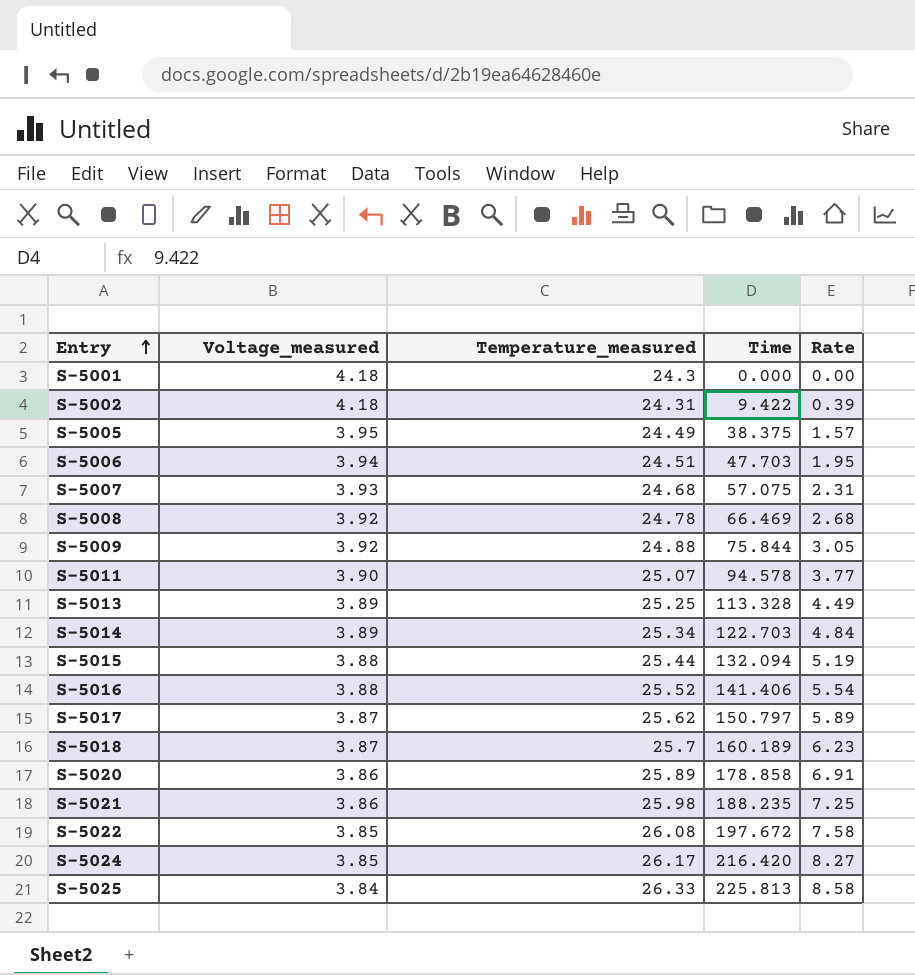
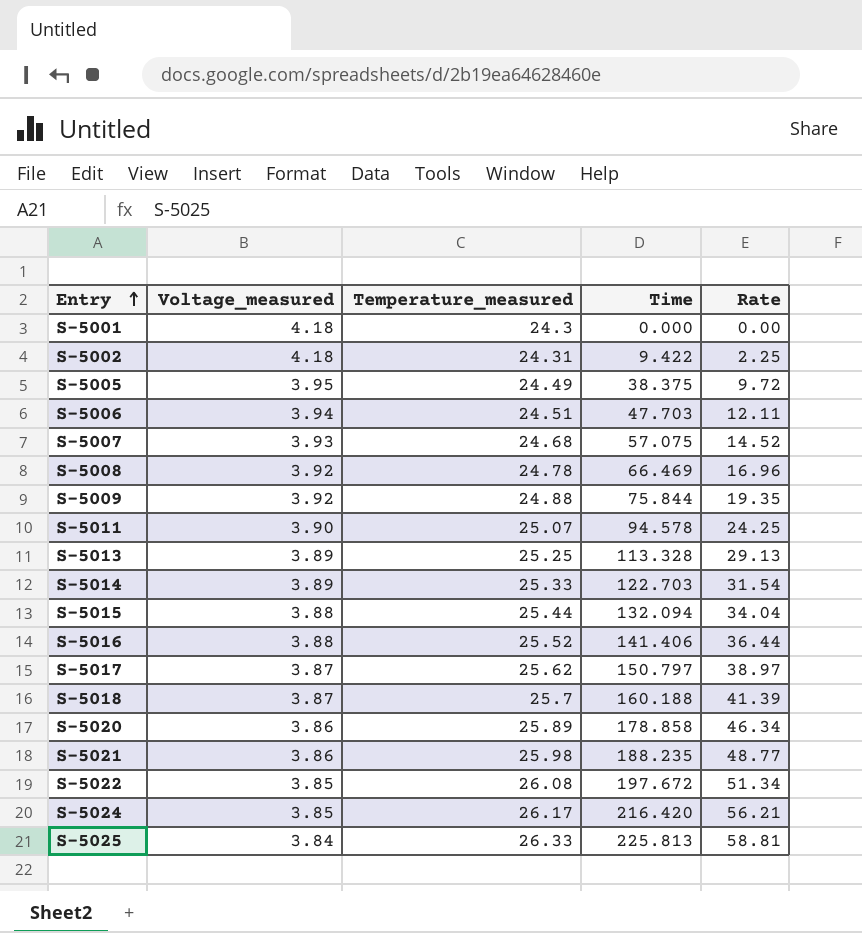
column Rate | formula: [Time] / [Temperature_measured] -> [Time] / [Voltage_measured]
S-5014 | Temperature_measured: 25.34 -> 25.33
S-5018 | Time: 160.189 -> 160.188

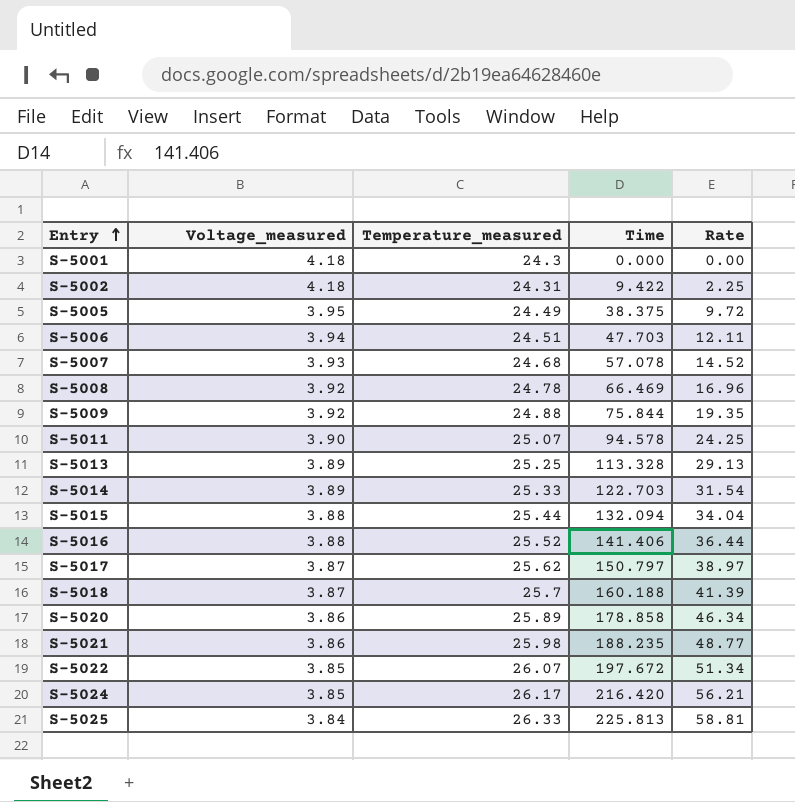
S-5007 | Time: 57.075 -> 57.078
S-5022 | Temperature_measured: 26.08 -> 26.07

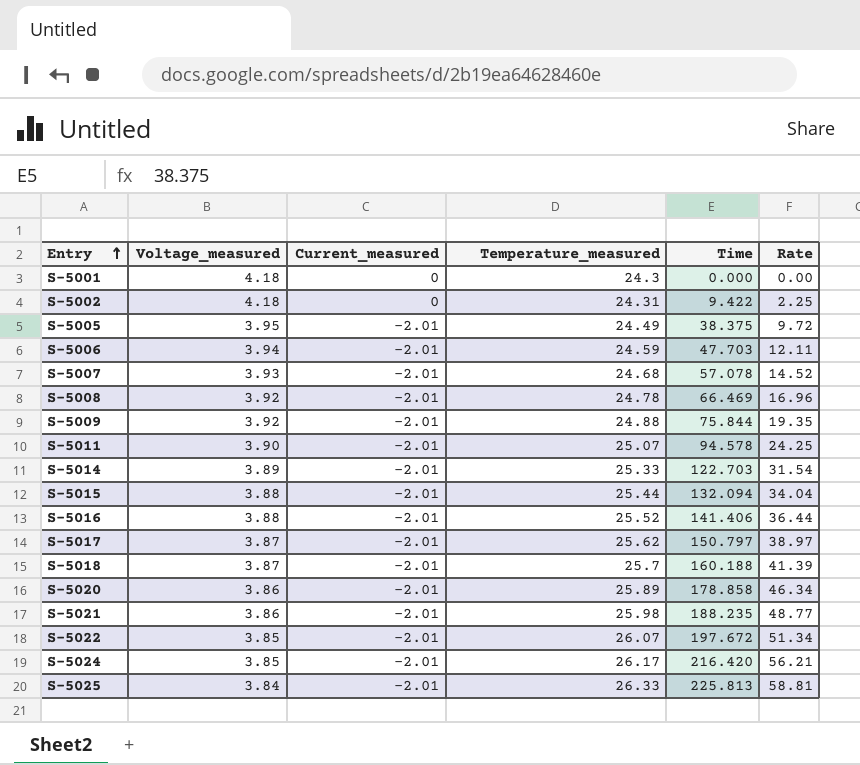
column Current_measured | position: none -> 3
row S-5013: 3.89 | 25.25 | 113.328 | 29.13 -> none
S-5006 | Temperature_measured: 24.51 -> 24.59

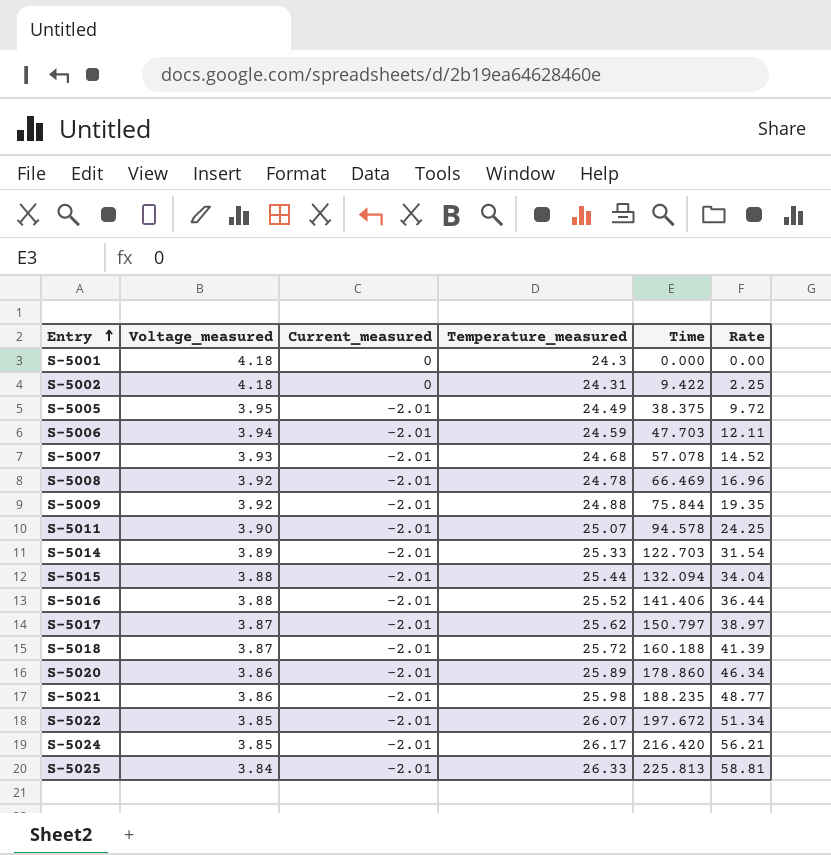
S-5018 | Temperature_measured: 25.7 -> 25.72
S-5020 | Time: 178.858 -> 178.860

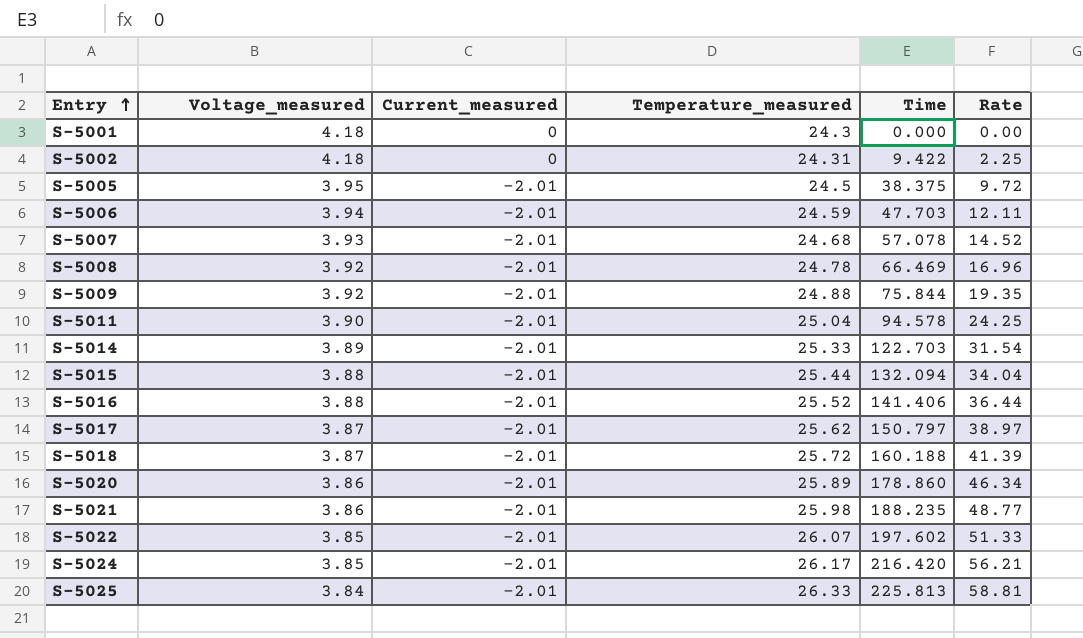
S-5005 | Temperature_measured: 24.49 -> 24.5
S-5011 | Temperature_measured: 25.07 -> 25.04
S-5022 | Time: 197.672 -> 197.602
S-5022 | Rate: 51.34 -> 51.33

